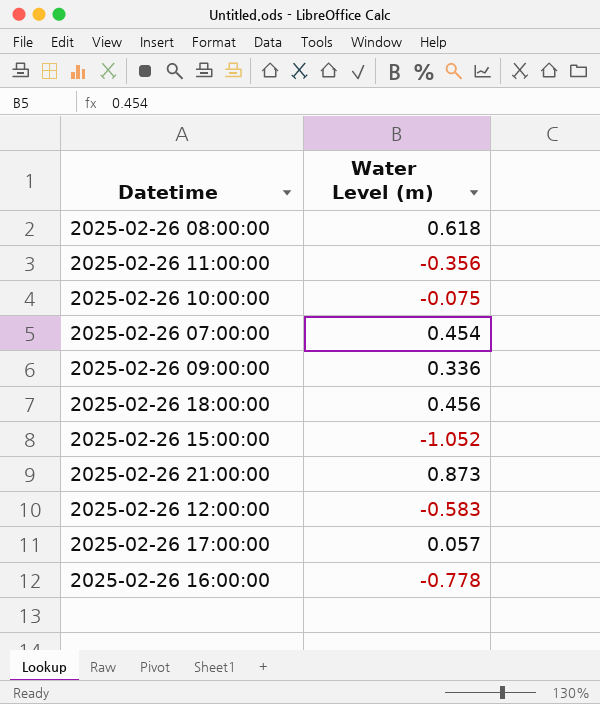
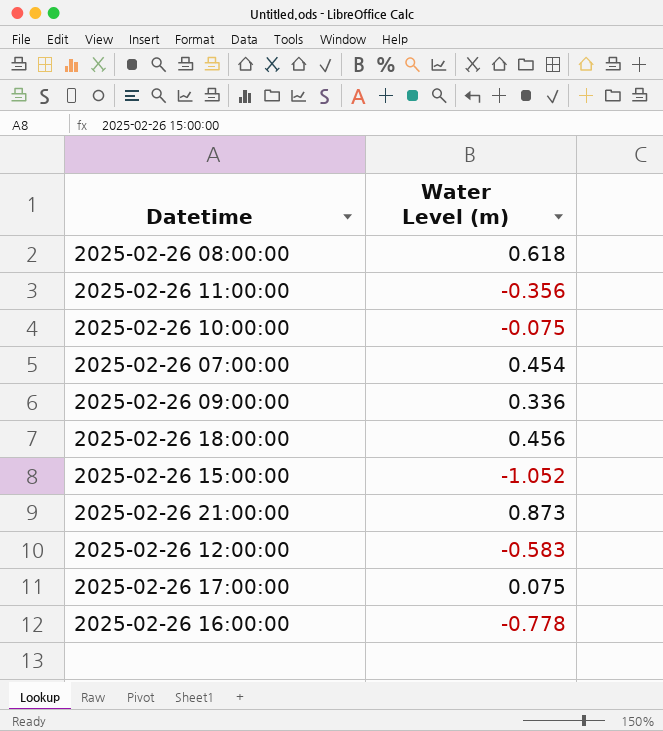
2025-02-26 17:00:00 | Water Level (m): 0.057 -> 0.075

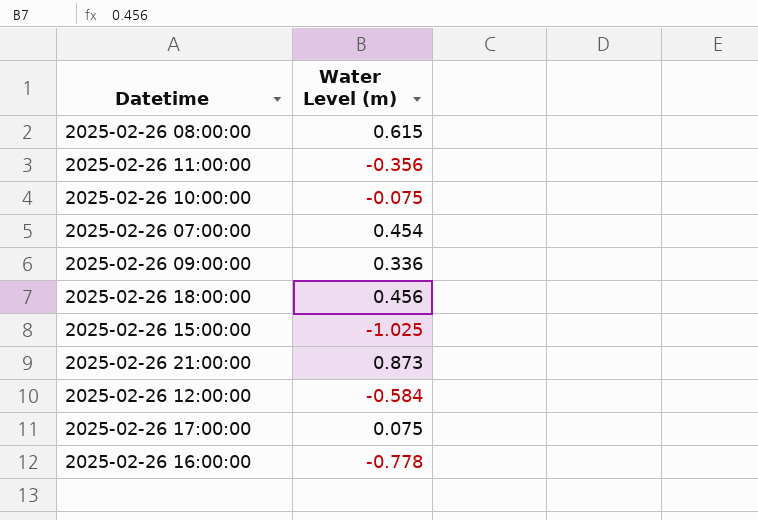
2025-02-26 08:00:00 | Water Level (m): 0.618 -> 0.615
2025-02-26 15:00:00 | Water Level (m): -1.052 -> -1.025
2025-02-26 12:00:00 | Water Level (m): -0.583 -> -0.584

